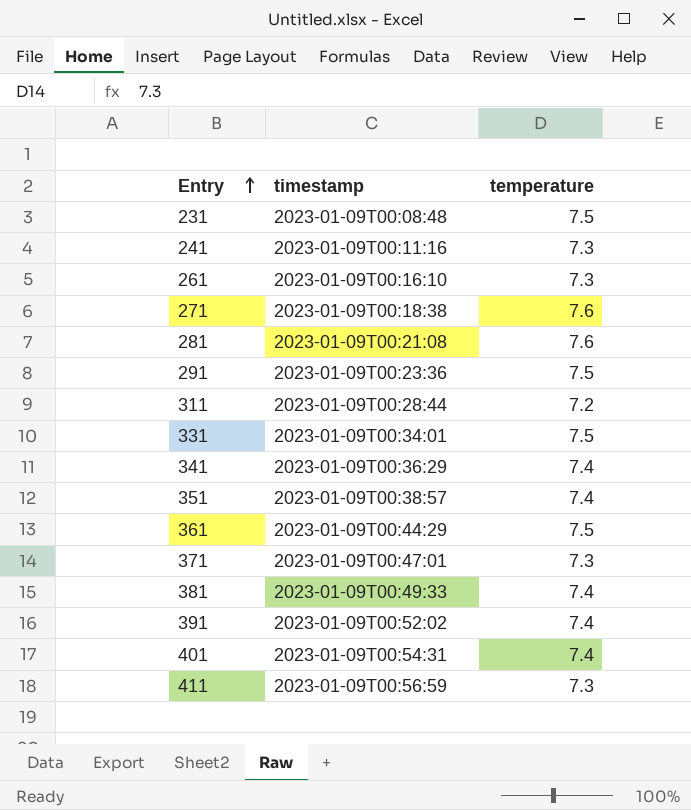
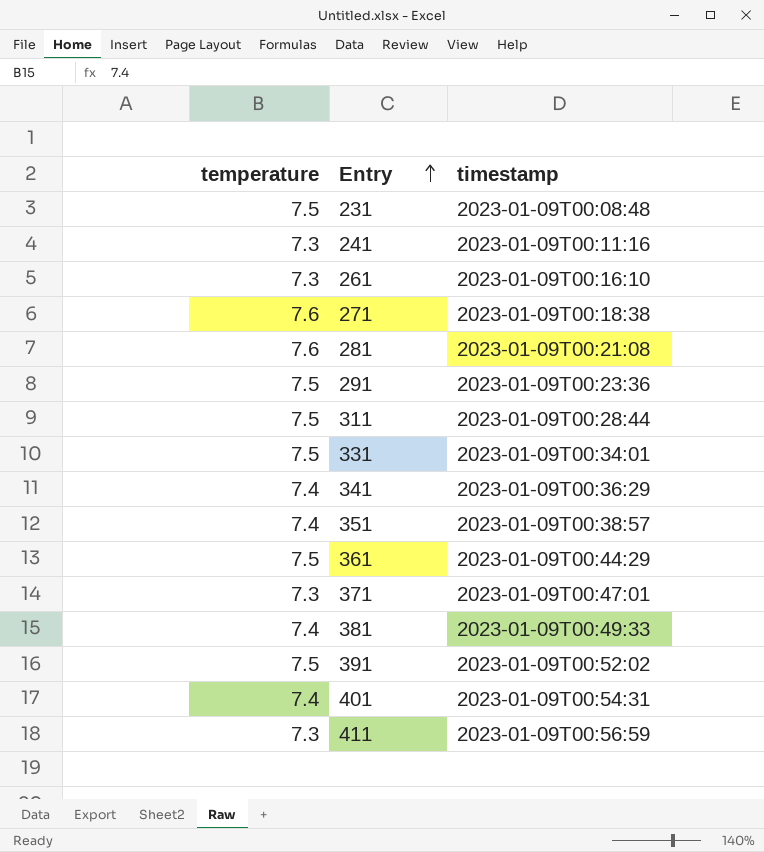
column temperature | position: 3 -> 1
311 | temperature: 7.2 -> 7.5
391 | temperature: 7.4 -> 7.5

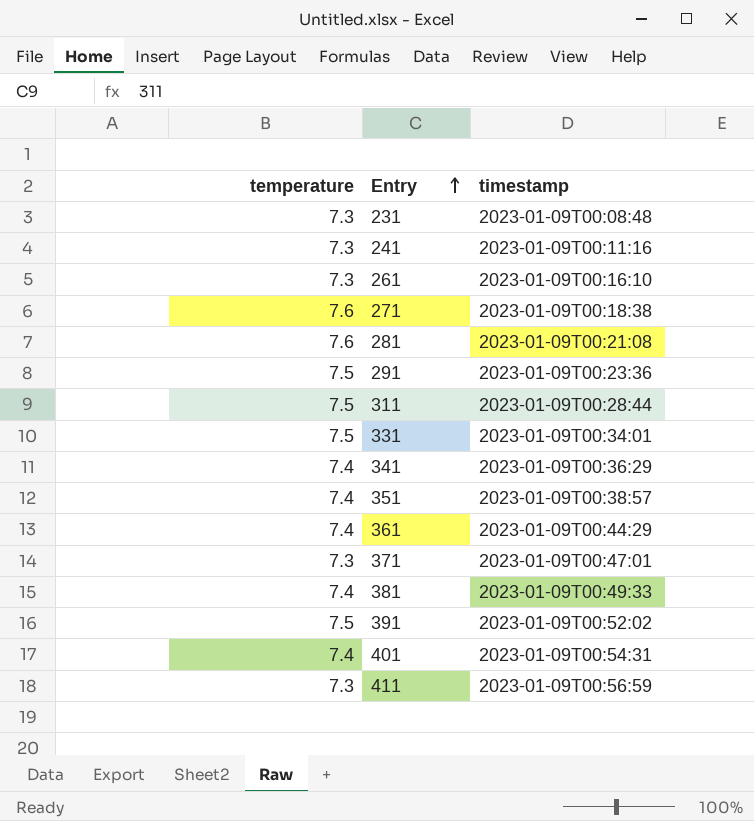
231 | temperature: 7.5 -> 7.3
361 | temperature: 7.5 -> 7.4

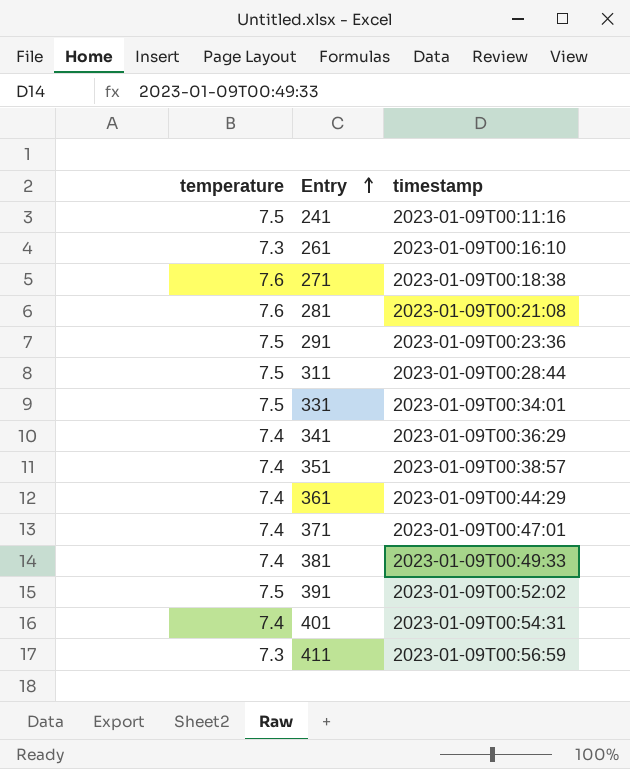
row 231: 7.3 | 2023-01-09T00:08:48 -> none
241 | temperature: 7.3 -> 7.5
371 | temperature: 7.3 -> 7.4

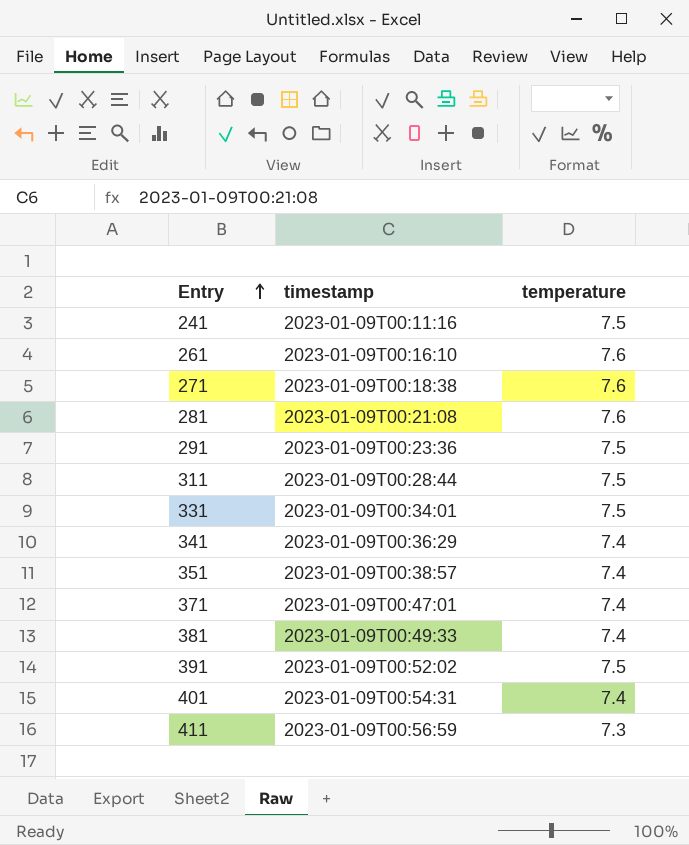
column temperature | position: 1 -> 3
row 361: 7.4 | 2023-01-09T00:44:29 -> none
261 | temperature: 7.3 -> 7.6

